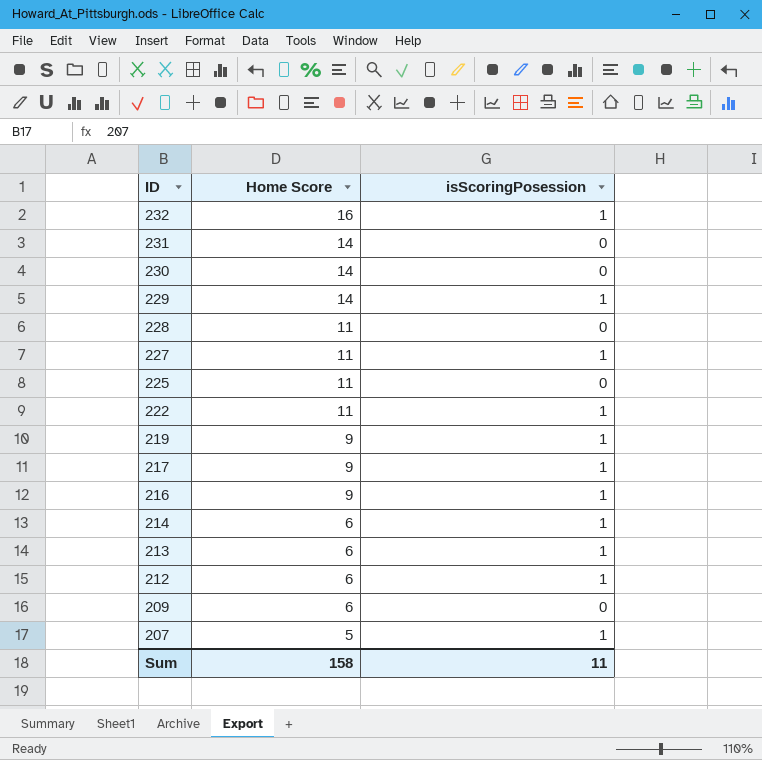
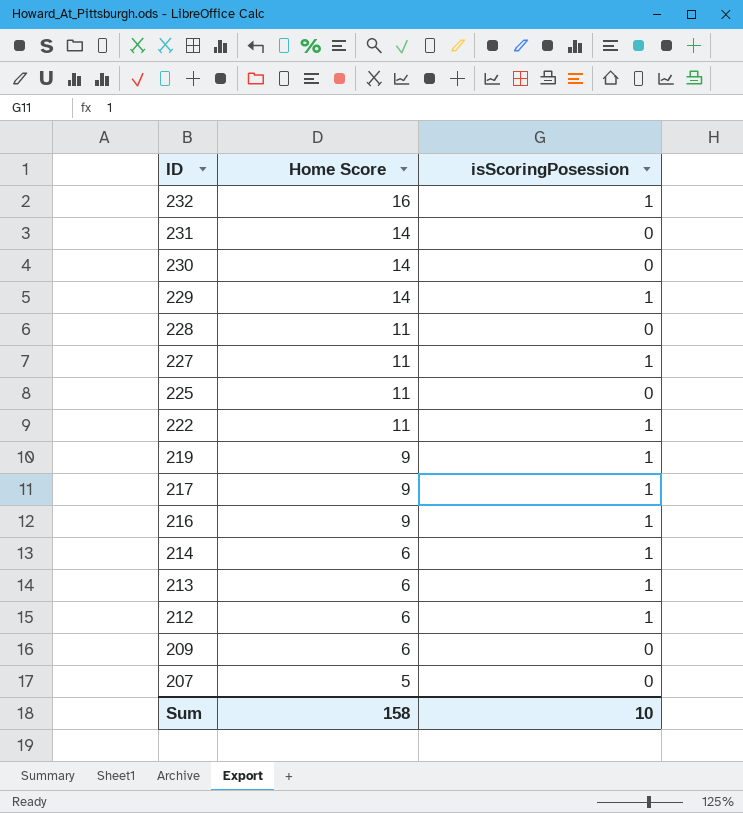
207 | isScoringPosession: 1 -> 0
Sum | isScoringPosession: 11 -> 10

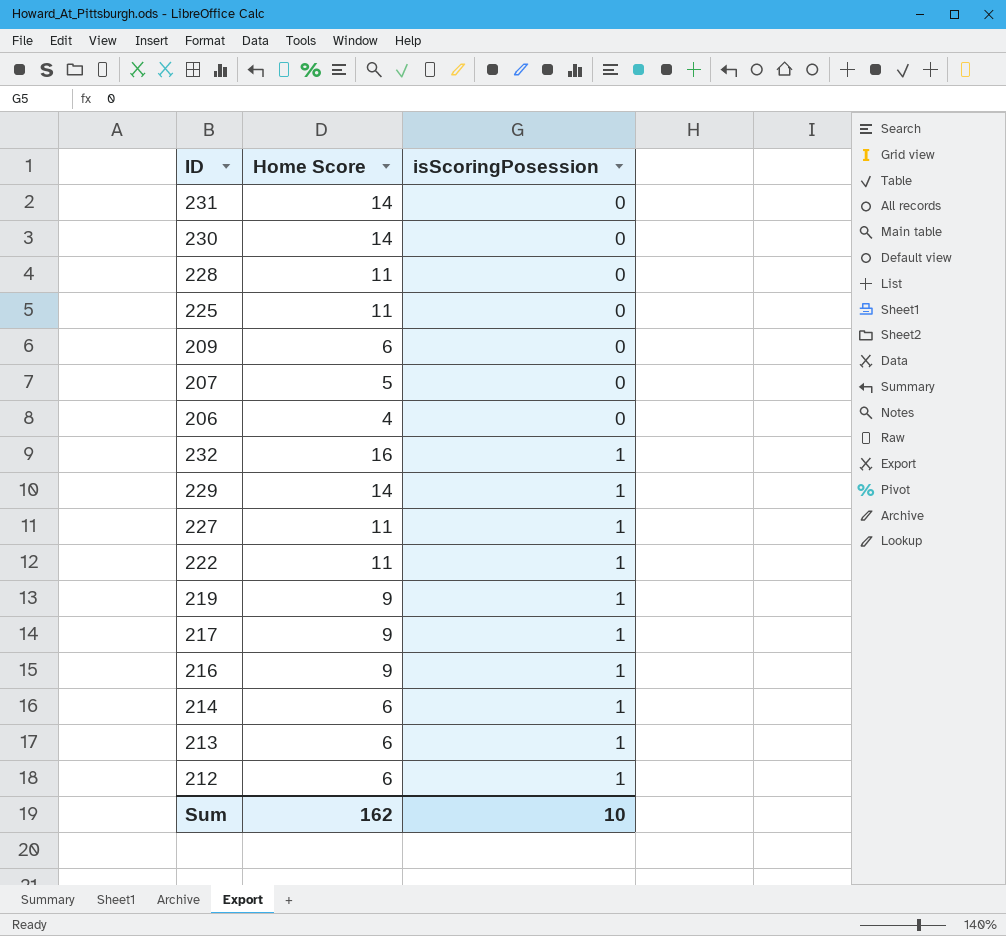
row order: ID descending -> isScoringPosession ascending
row 206: none -> 4 | 0
Sum | Home Score: 158 -> 162

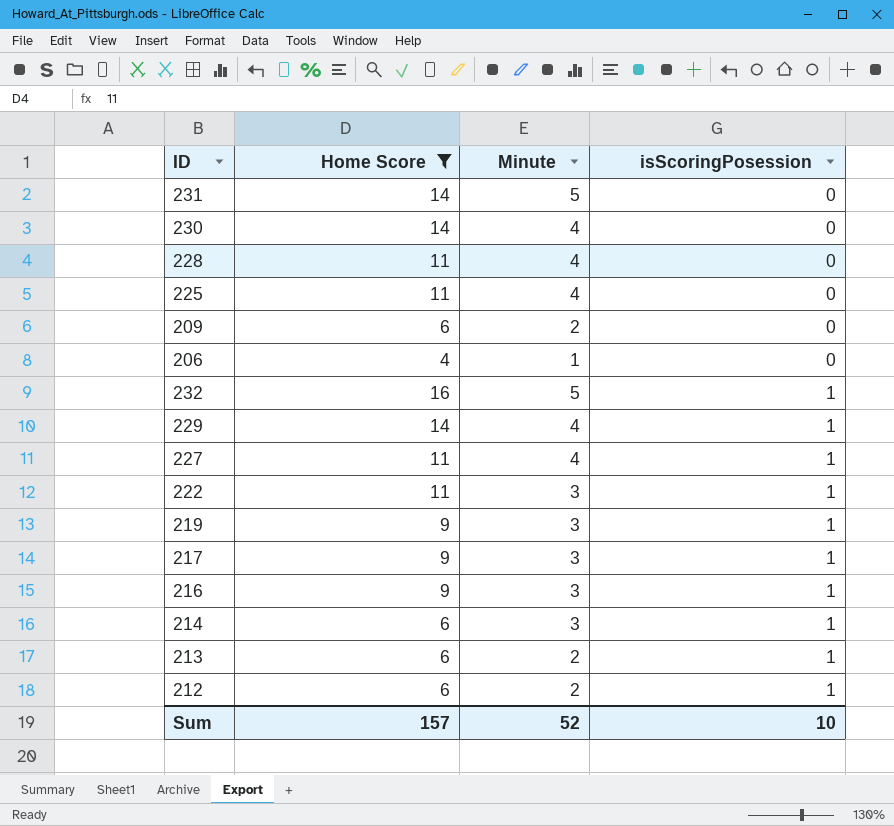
filter: none -> Home Score != 5
column Minute | position: none -> 3
Sum | Home Score: 162 -> 157

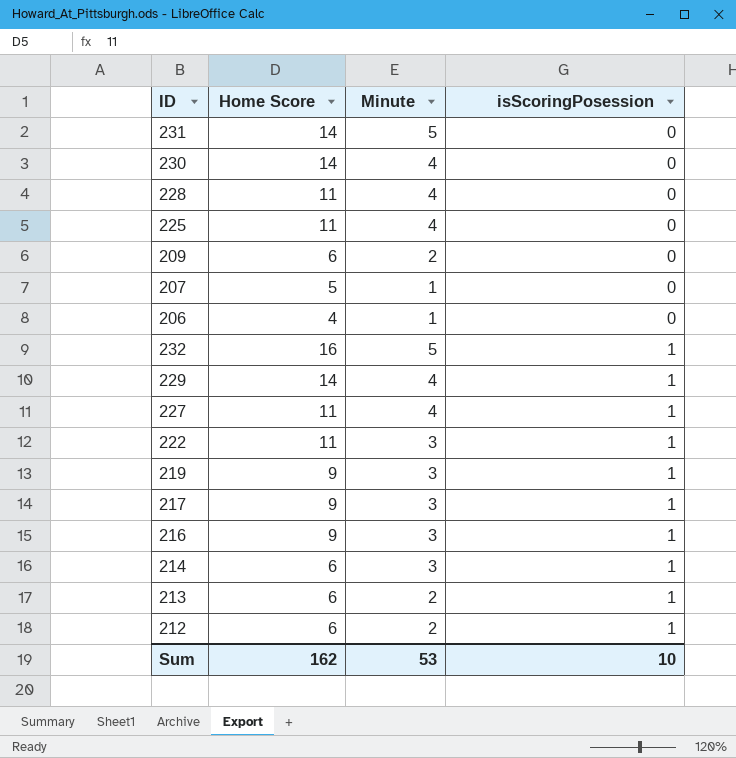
filter: Home Score != 5 -> none
Sum | Home Score: 157 -> 162
Sum | Minute: 52 -> 53

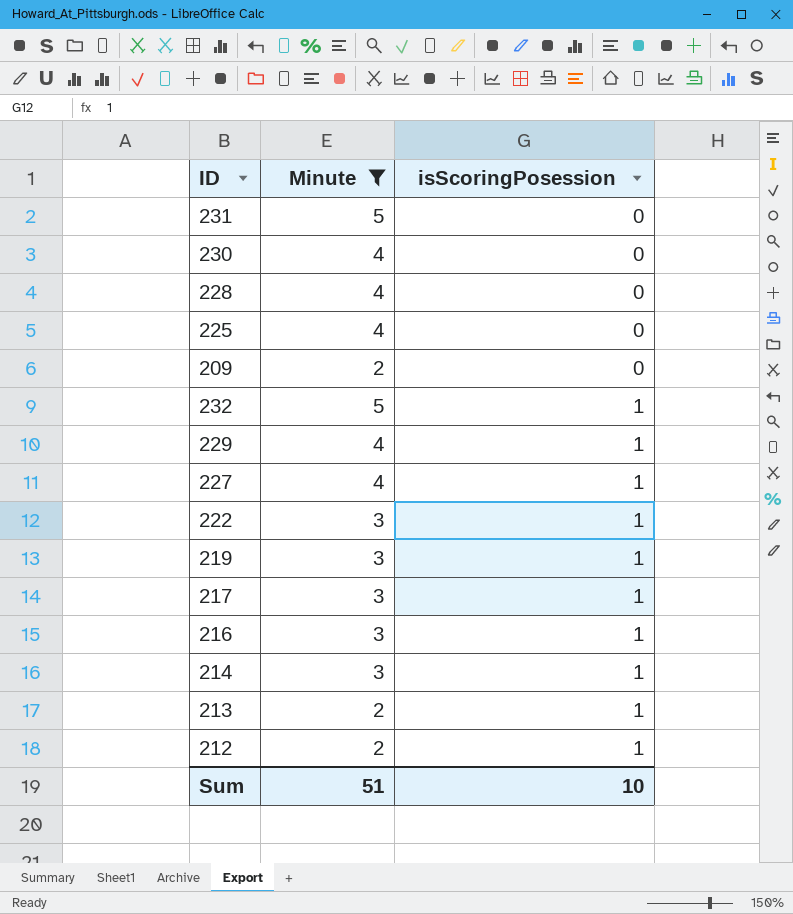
filter: none -> Minute != 1
column Home Score | position: 2 -> none
Sum | Minute: 53 -> 51

